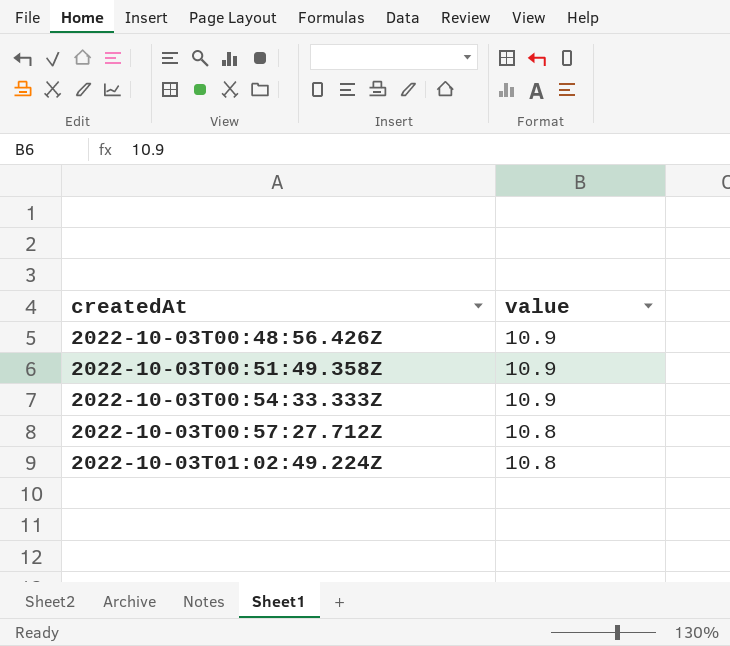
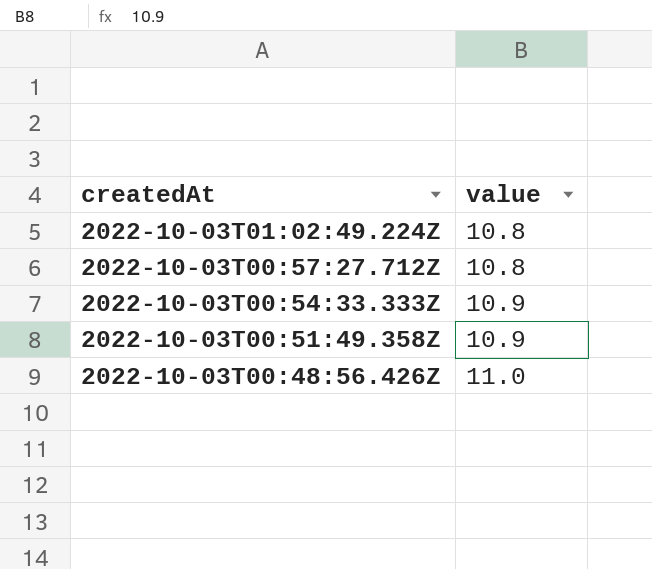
row order: createdAt ascending -> createdAt descending
2022-10-03T00:48:56.426Z | value: 10.9 -> 11.0

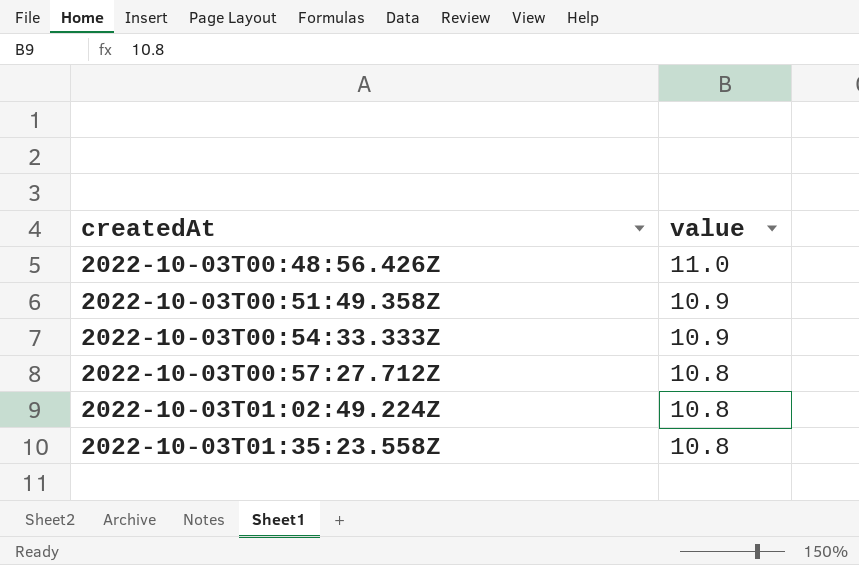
row order: createdAt descending -> createdAt ascending
row 2022-10-03T01:35:23.558Z: none -> 10.8

